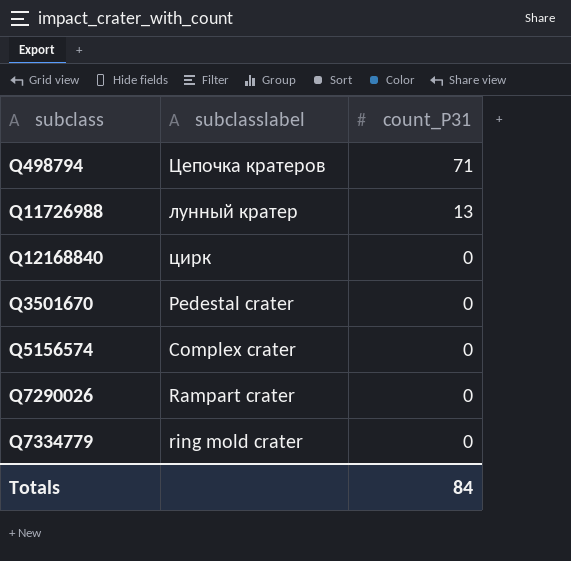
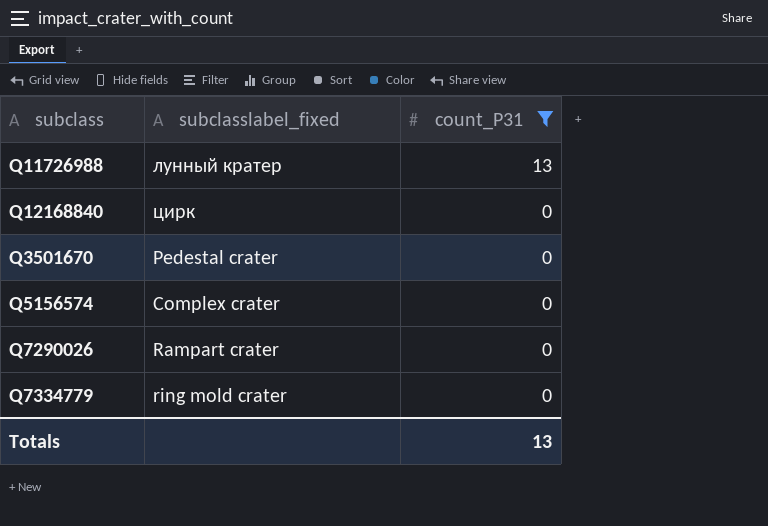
filter: none -> count_P31 != 71
column name: subclasslabel -> subclasslabel_fixed
Totals | count_P31: 84 -> 13

